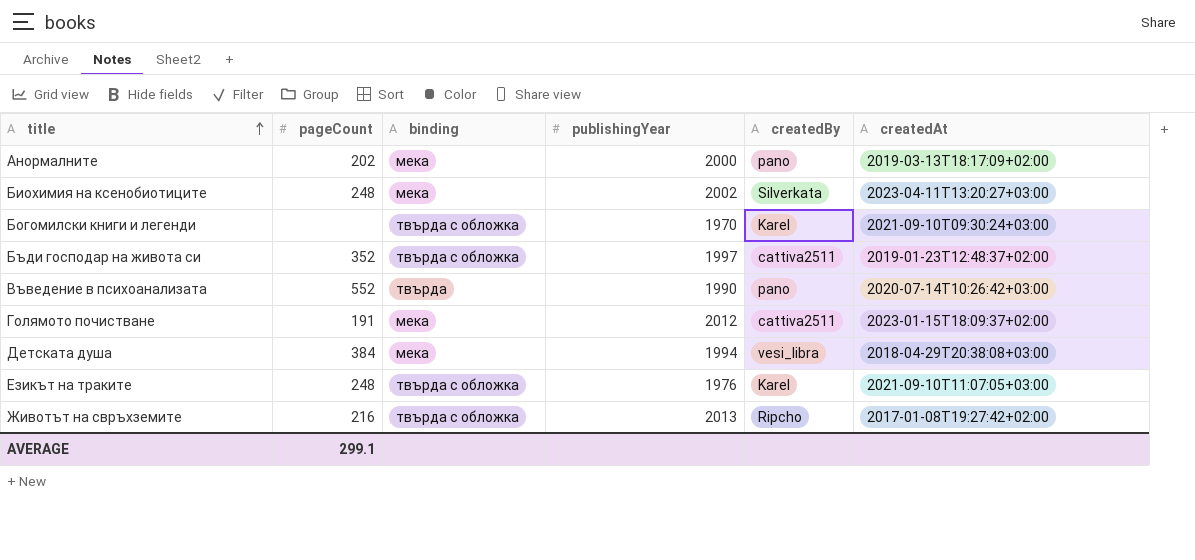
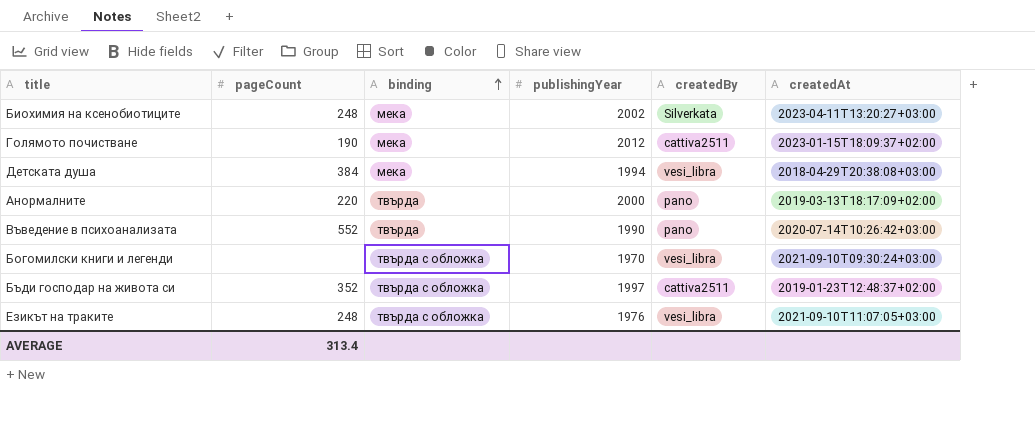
row order: title ascending -> binding ascending
row Животът на свръхземите: 216 | твърда с обложка | 2013 | Ripcho | 2017-01-08T19:27:42+02:00 -> none
Голямото почистване | pageCount: 191 -> 190
Анормалните | pageCount: 202 -> 220
Анормалните | binding: мека -> твърда
Богомилски книги и легенди | createdBy: Karel -> vesi_libra
Езикът на траките | createdBy: Karel -> vesi_libra
AVERAGE | pageCount: 299.1 -> 313.4

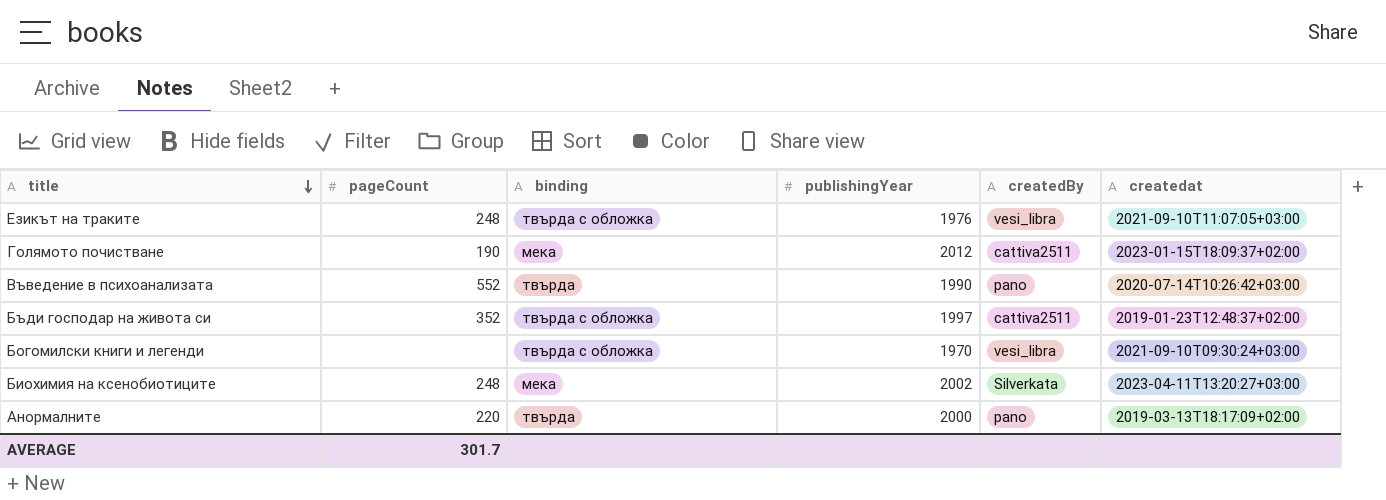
row order: binding ascending -> title descending
column name: createdAt -> createdat
row Детската душа: 384 | мека | 1994 | vesi_libra | 2018-04-29T20:38:08+03:00 -> none
AVERAGE | pageCount: 313.4 -> 301.7

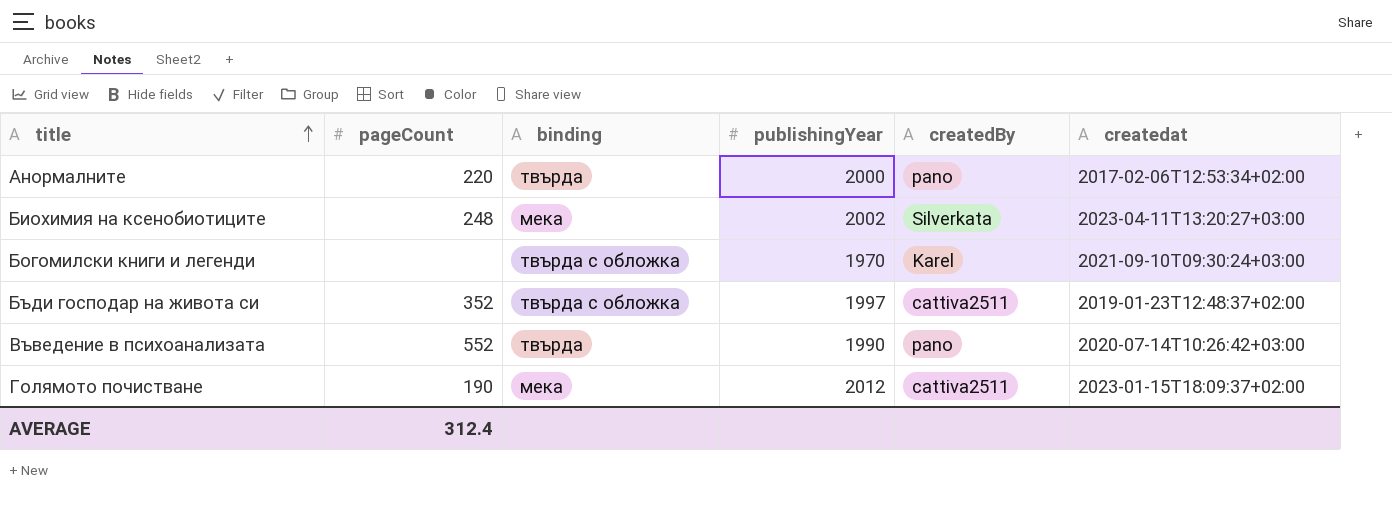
row order: title descending -> title ascending
row Езикът на траките: 248 | твърда с обложка | 1976 | vesi_libra | 2021-09-10T11:07:05+03:00 -> none
Анормалните | createdat: 2019-03-13T18:17:09+02:00 -> 2017-02-06T12:53:34+02:00
Богомилски книги и легенди | createdBy: vesi_libra -> Karel
AVERAGE | pageCount: 301.7 -> 312.4

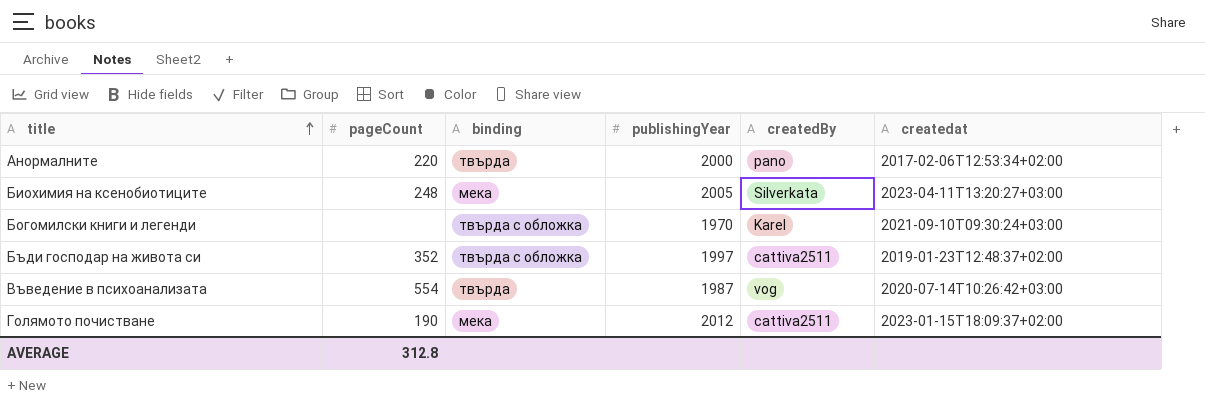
Биохимия на ксенобиотиците | publishingYear: 2002 -> 2005
Въведение в психоанализата | pageCount: 552 -> 554
Въведение в психоанализата | publishingYear: 1990 -> 1987
Въведение в психоанализата | createdBy: pano -> vog
AVERAGE | pageCount: 312.4 -> 312.8

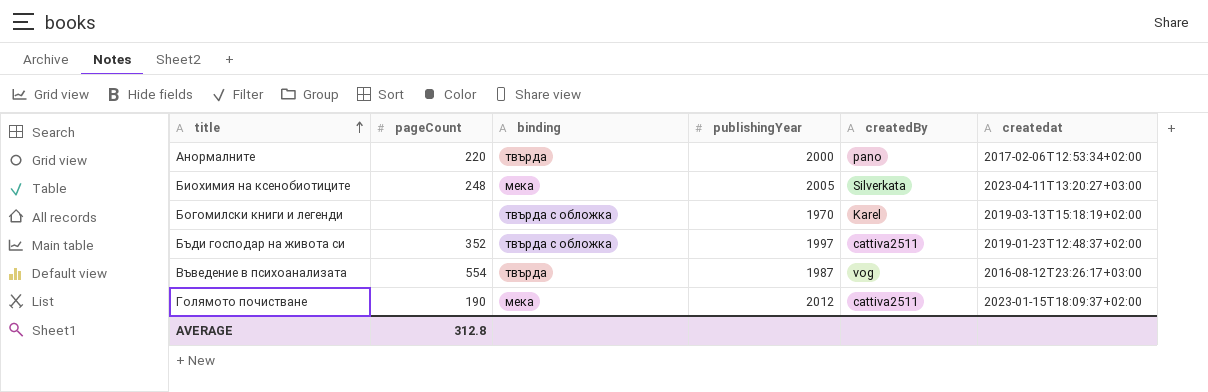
Богомилски книги и легенди | createdat: 2021-09-10T09:30:24+03:00 -> 2019-03-13T15:18:19+02:00
Въведение в психоанализата | createdat: 2020-07-14T10:26:42+03:00 -> 2016-08-12T23:26:17+03:00

